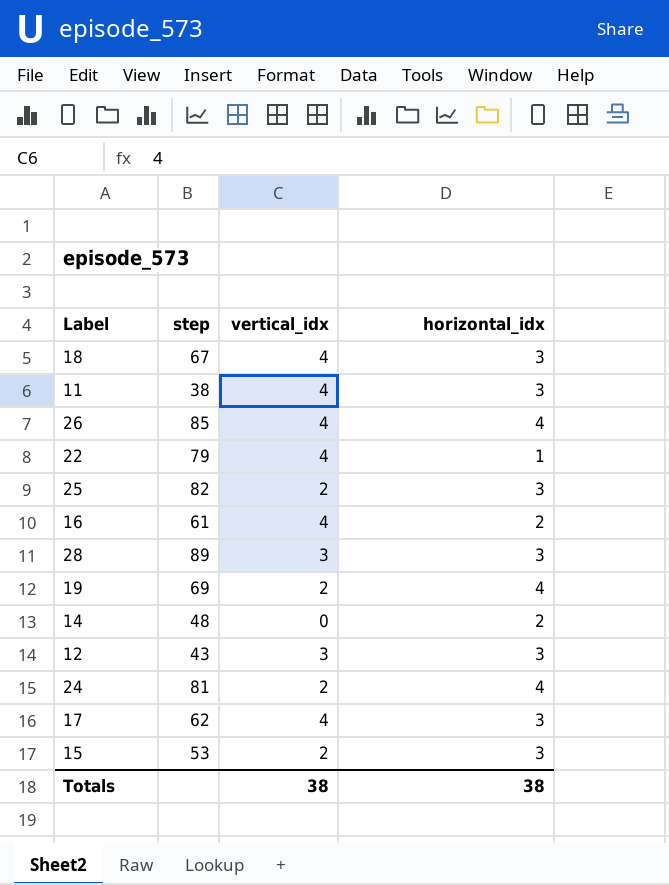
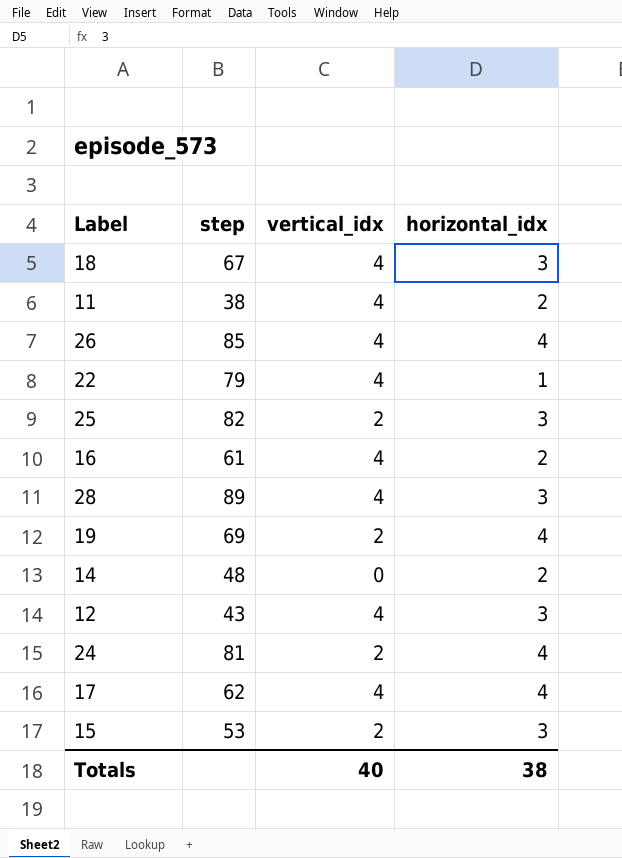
11 | horizontal_idx: 3 -> 2
28 | vertical_idx: 3 -> 4
12 | vertical_idx: 3 -> 4
17 | horizontal_idx: 3 -> 4
Totals | vertical_idx: 38 -> 40

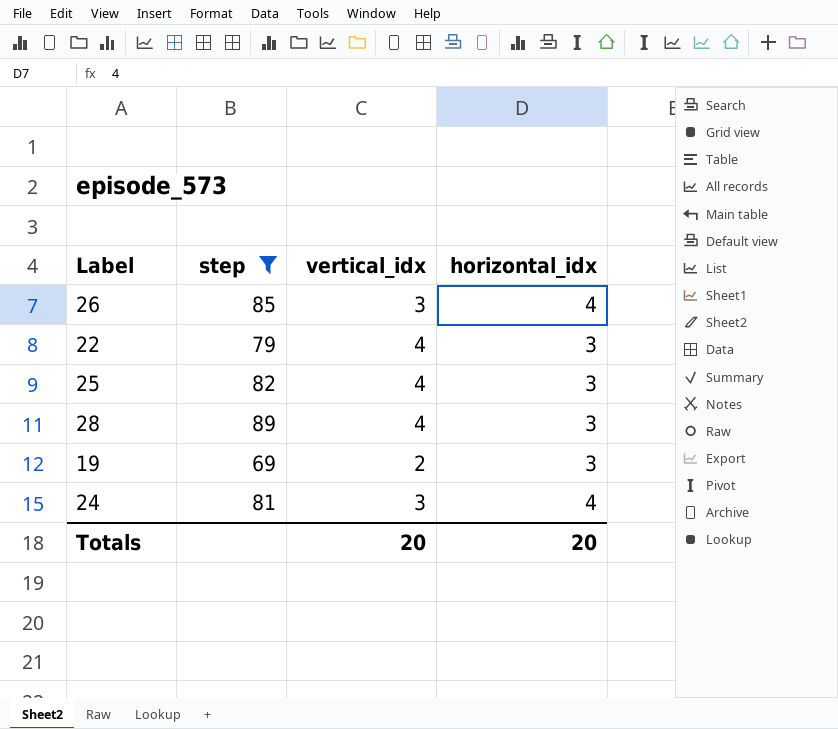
filter: none -> step >= 69
26 | vertical_idx: 4 -> 3
22 | horizontal_idx: 1 -> 3
25 | vertical_idx: 2 -> 4
19 | horizontal_idx: 4 -> 3
24 | vertical_idx: 2 -> 3
Totals | vertical_idx: 40 -> 20
Totals | horizontal_idx: 38 -> 20

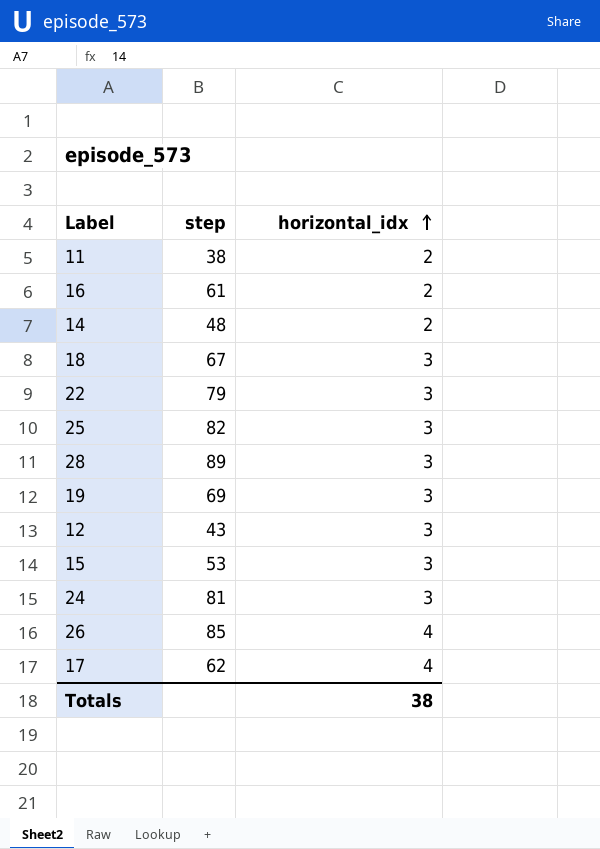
filter: step >= 69 -> none
row order: none -> horizontal_idx ascending
column vertical_idx | position: 3 -> none
24 | horizontal_idx: 4 -> 3
Totals | horizontal_idx: 20 -> 38

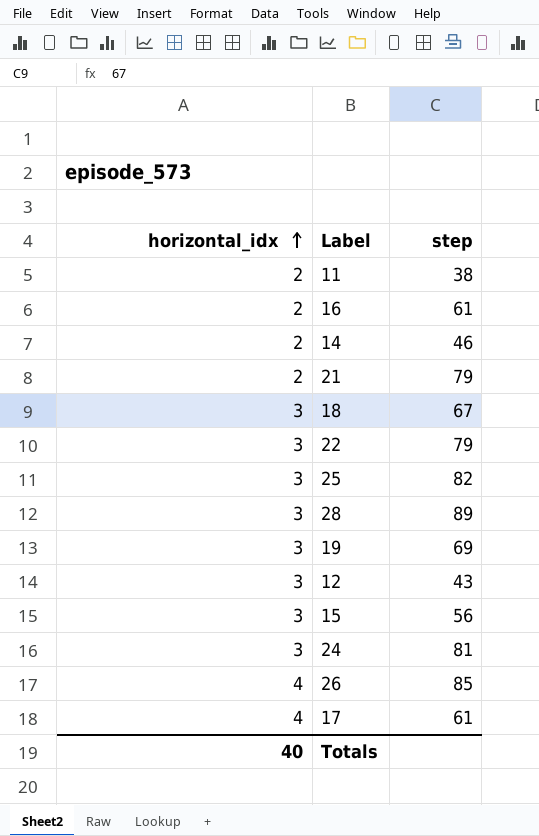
column horizontal_idx | position: 3 -> 1
14 | step: 48 -> 46
row 21: none -> 2 | 79
15 | step: 53 -> 56
17 | step: 62 -> 61
Totals | horizontal_idx: 38 -> 40

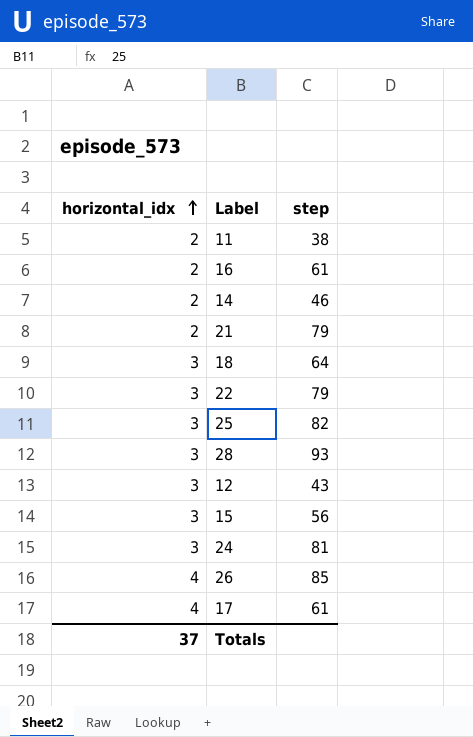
row 19: 3 | 69 -> none
18 | step: 67 -> 64
28 | step: 89 -> 93
Totals | horizontal_idx: 40 -> 37

